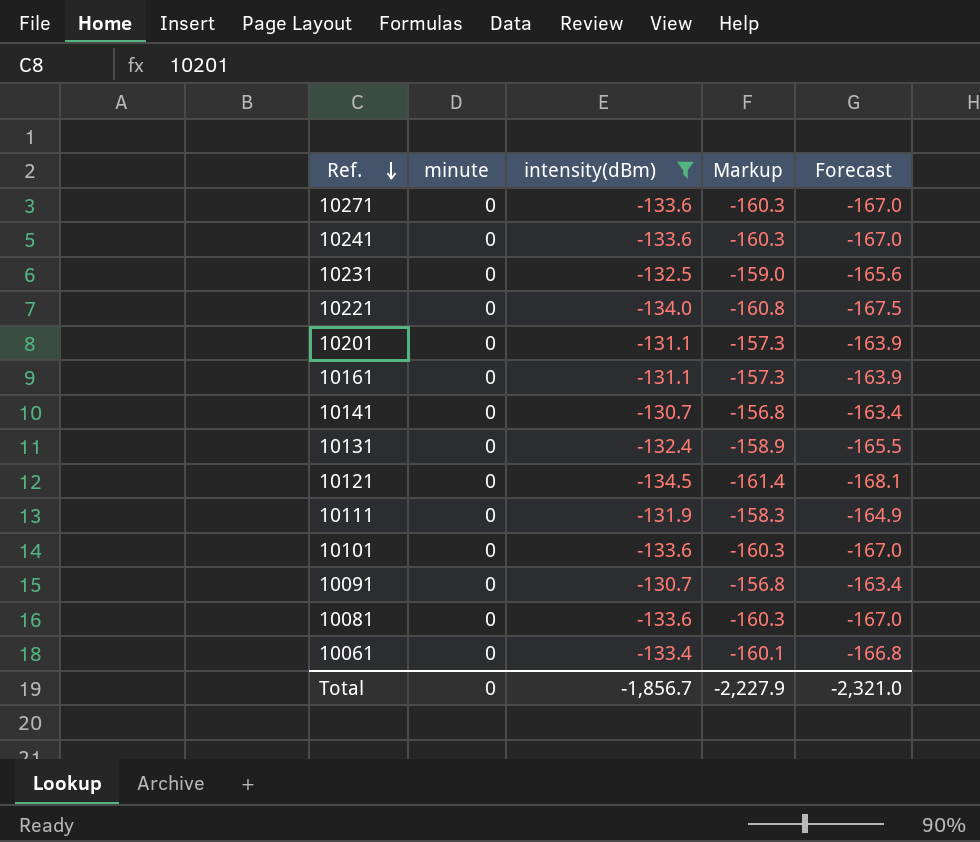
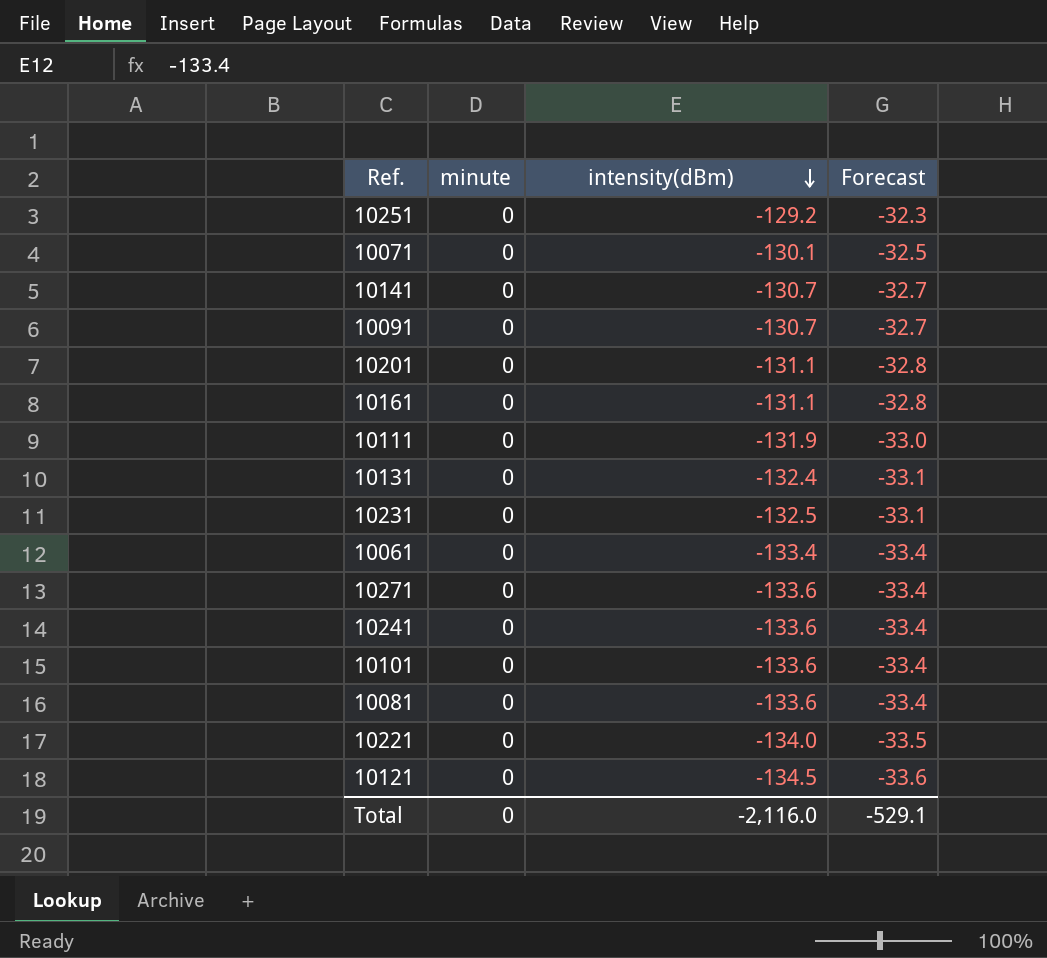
filter: intensity(dBm) <= -130.7 -> none
row order: Ref. descending -> intensity(dBm) descending
column Markup | formula: [intensity(dBm)] * 1.2 -> none
column Forecast | formula: [intensity(dBm)] * 1.25 -> [intensity(dBm)] * 0.25
Total | intensity(dBm): -1,856.7 -> -2,116.0
Total | Forecast: -2,321.0 -> -529.1

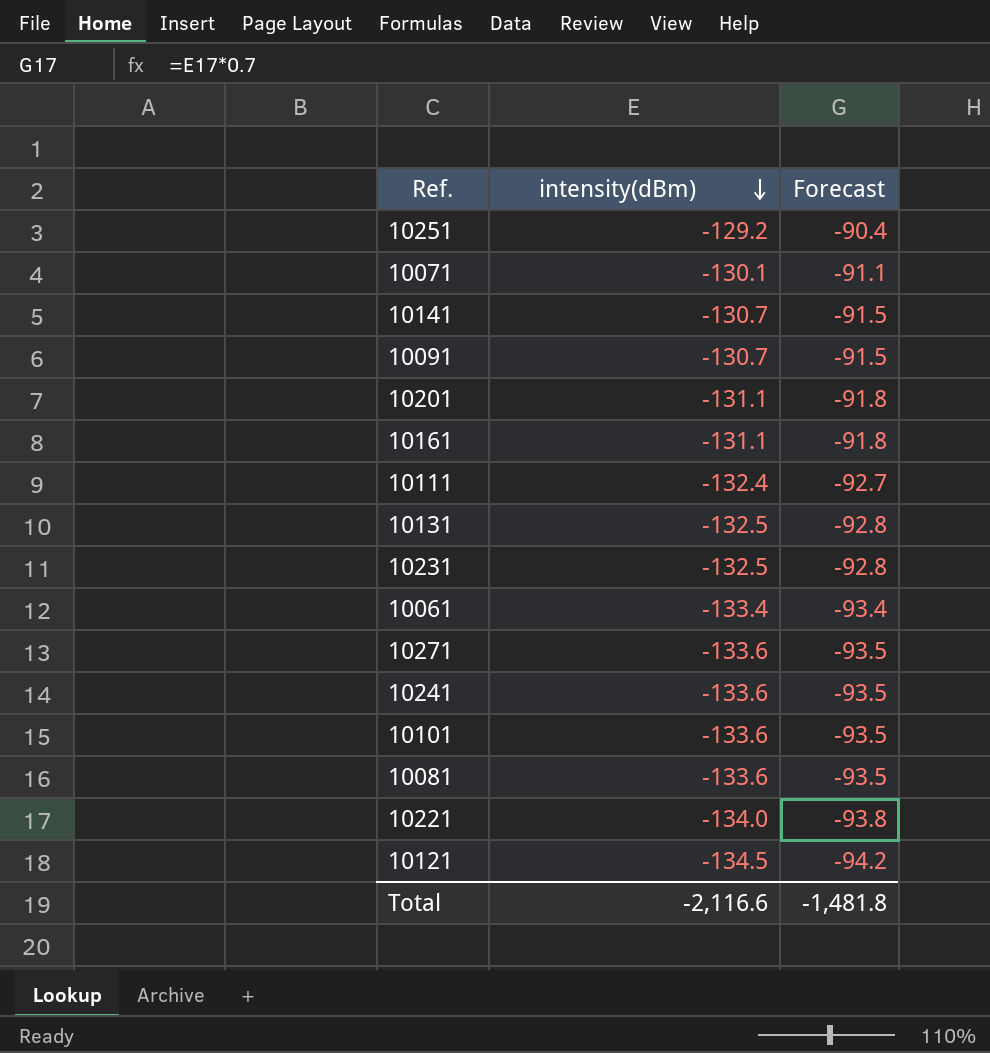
column minute | position: 2 -> none
column Forecast | formula: [intensity(dBm)] * 0.25 -> [intensity(dBm)] * 0.7
10111 | intensity(dBm): -131.9 -> -132.4
10131 | intensity(dBm): -132.4 -> -132.5
Total | intensity(dBm): -2,116.0 -> -2,116.6
Total | Forecast: -529.1 -> -1,481.8

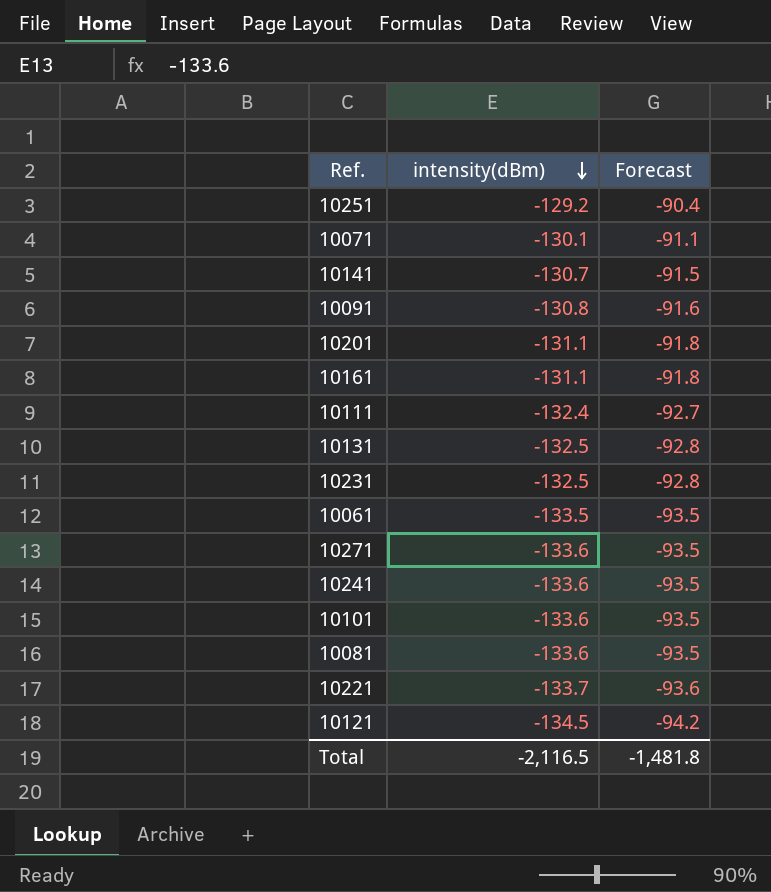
10091 | intensity(dBm): -130.7 -> -130.8
10091 | Forecast: -91.5 -> -91.6
10061 | intensity(dBm): -133.4 -> -133.5
10061 | Forecast: -93.4 -> -93.5
10221 | intensity(dBm): -134.0 -> -133.7
10221 | Forecast: -93.8 -> -93.6
Total | intensity(dBm): -2,116.6 -> -2,116.5

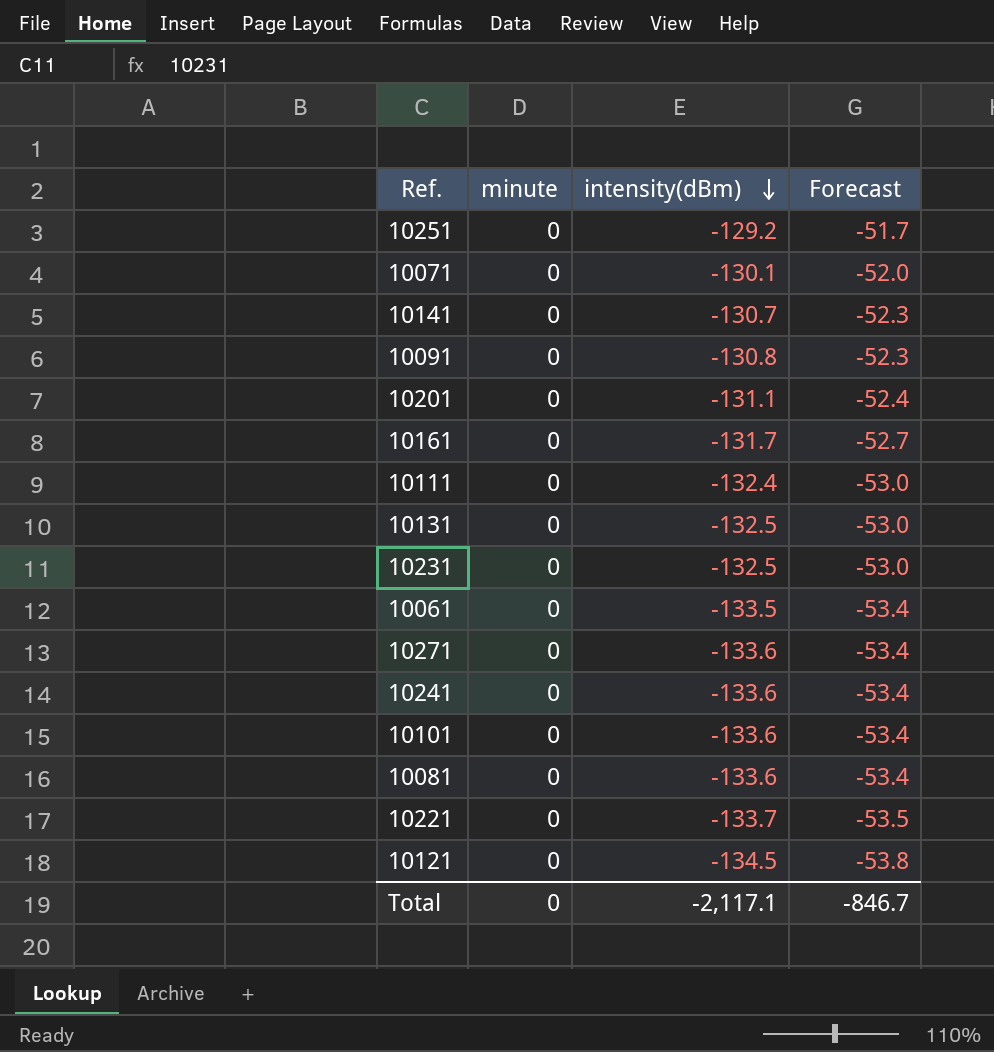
column minute | position: none -> 2
column Forecast | formula: [intensity(dBm)] * 0.7 -> [intensity(dBm)] * 0.4
10161 | intensity(dBm): -131.1 -> -131.7
Total | intensity(dBm): -2,116.5 -> -2,117.1
Total | Forecast: -1,481.8 -> -846.7

